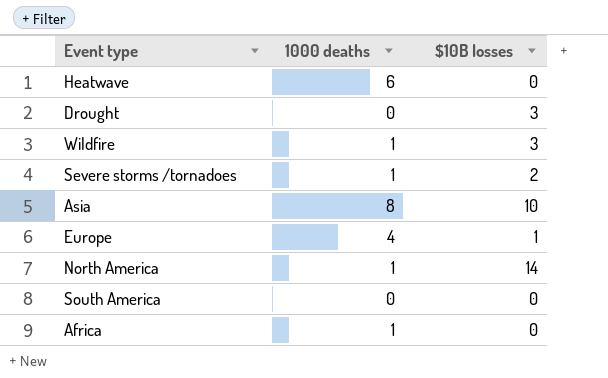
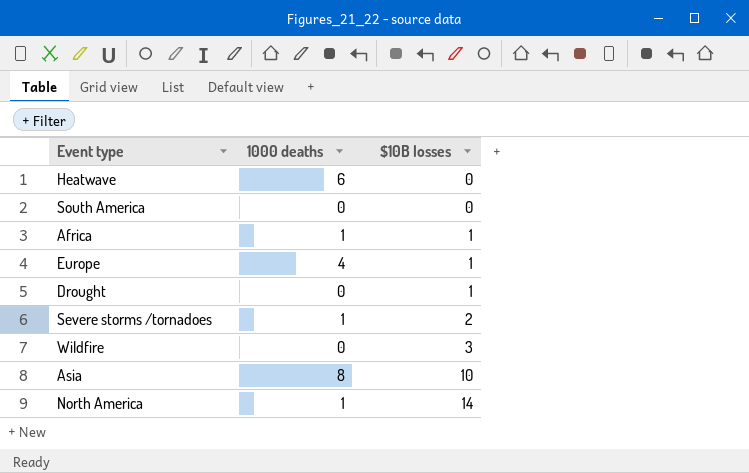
row order: none -> $10B losses ascending
Africa | $10B losses: 0 -> 1
Drought | $10B losses: 3 -> 1
Wildfire | 1000 deaths: 1 -> 0

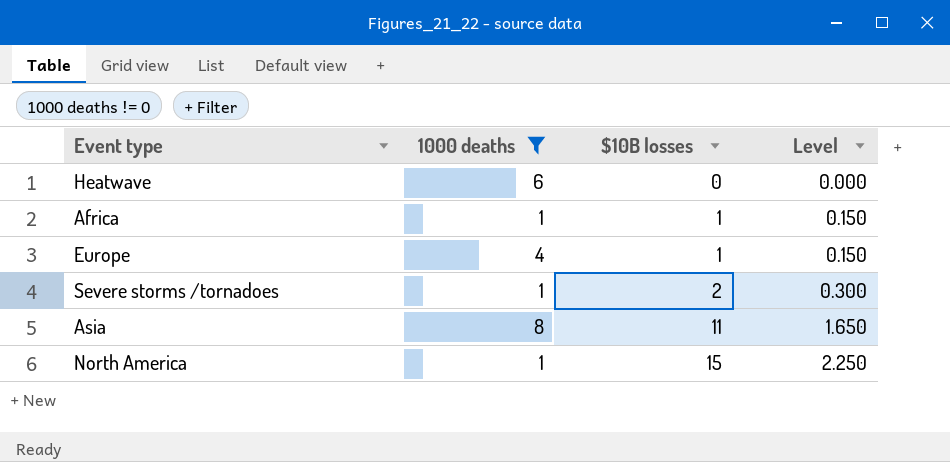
filter: none -> 1000 deaths != 0
column Level | formula: none -> [$10B losses] * 0.15
Asia | $10B losses: 10 -> 11
North America | $10B losses: 14 -> 15

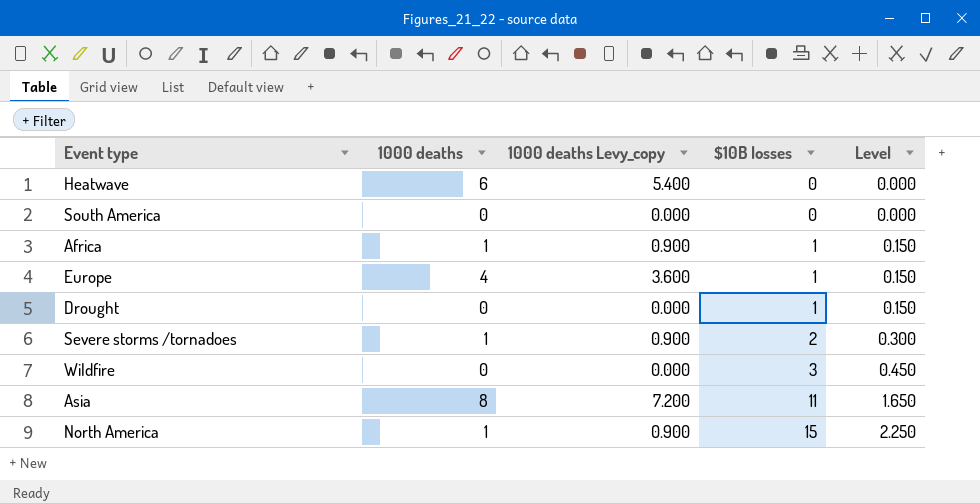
filter: 1000 deaths != 0 -> none
column 1000 deaths Levy_copy | formula: none -> [1000 deaths] * 0.9

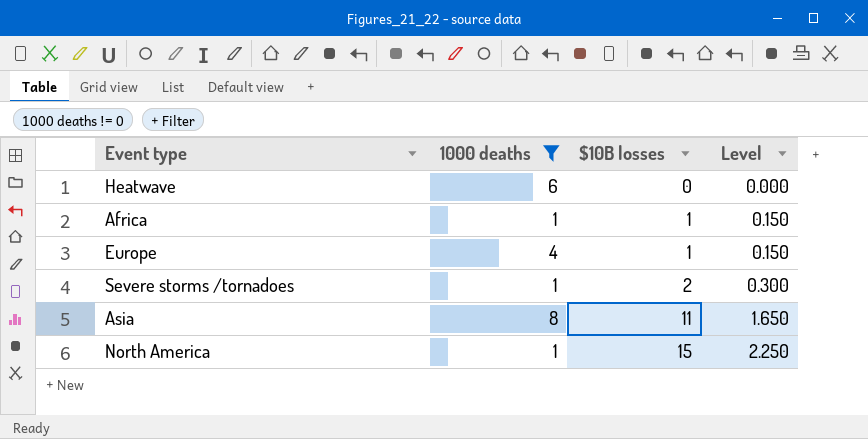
filter: none -> 1000 deaths != 0
column 1000 deaths Levy_copy | formula: [1000 deaths] * 0.9 -> none

